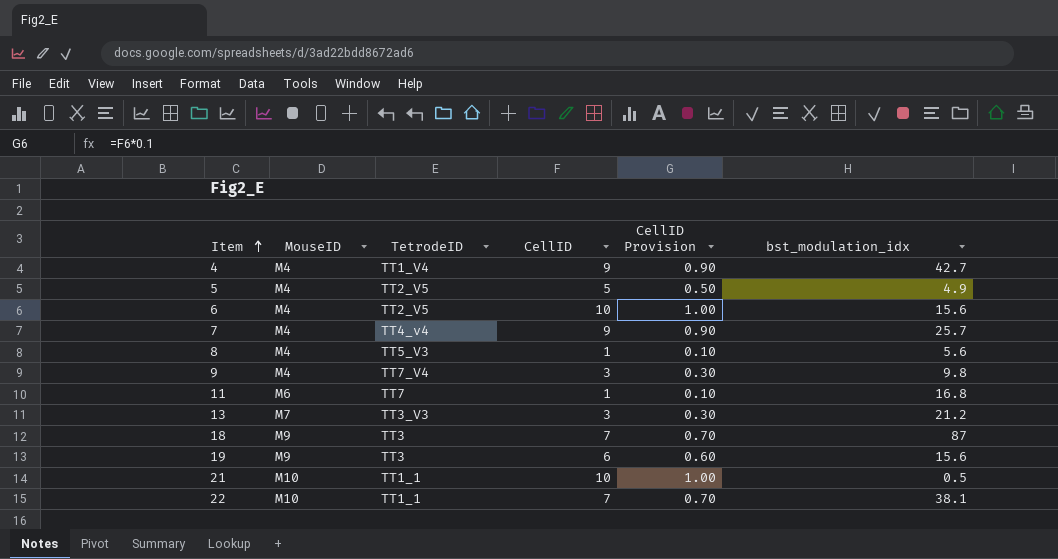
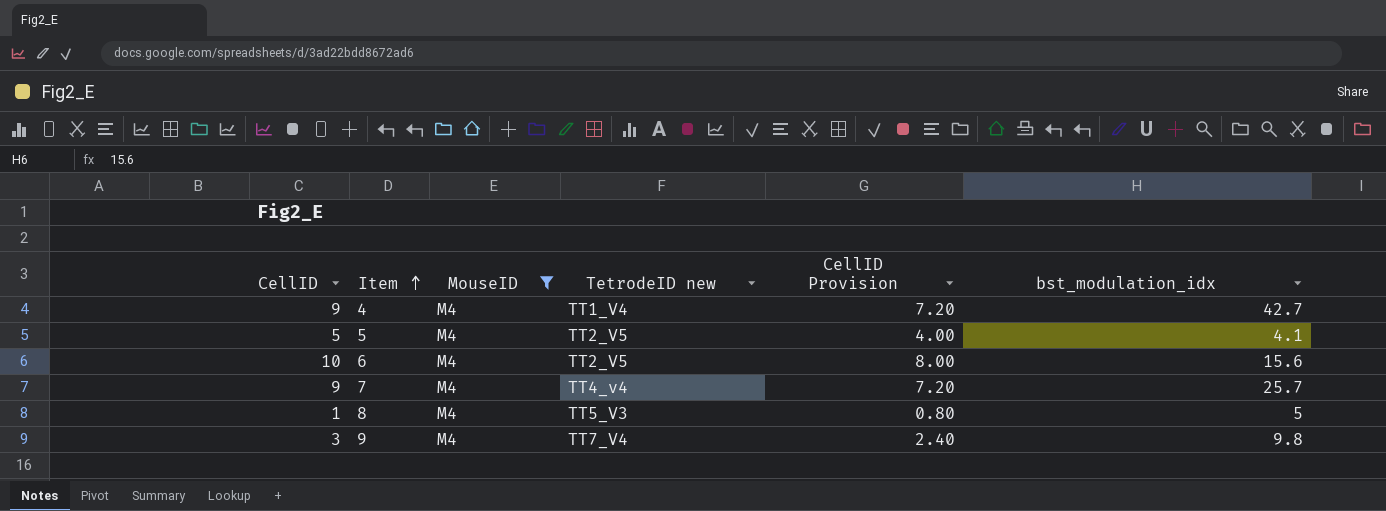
filter: none -> MouseID = M4
column CellID | position: 4 -> 1
column name: TetrodeID -> TetrodeID new
column CellID Provision | formula: [CellID] * 0.1 -> [CellID] * 0.8
5 | bst_modulation_idx: 4.9 -> 4.1
8 | bst_modulation_idx: 5.6 -> 5

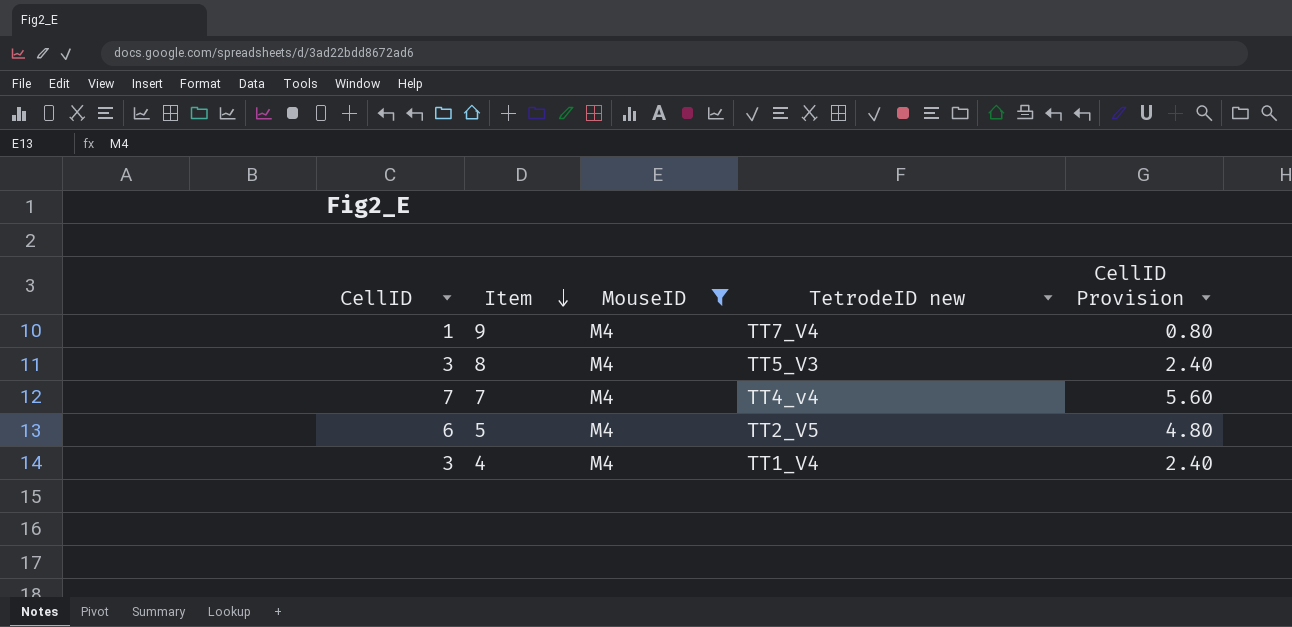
row order: Item ascending -> Item descending
column bst_modulation_idx | position: 6 -> none
row 6: 10 | M4 | TT2_V5 | 8.00 | 15.6 -> none
9 | CellID: 3 -> 1
9 | CellID Provision: 2.40 -> 0.80
8 | CellID: 1 -> 3
8 | CellID Provision: 0.80 -> 2.40
7 | CellID: 9 -> 7
7 | CellID Provision: 7.20 -> 5.60
5 | CellID: 5 -> 6
5 | CellID Provision: 4.00 -> 4.80
4 | CellID: 9 -> 3
4 | CellID Provision: 7.20 -> 2.40

